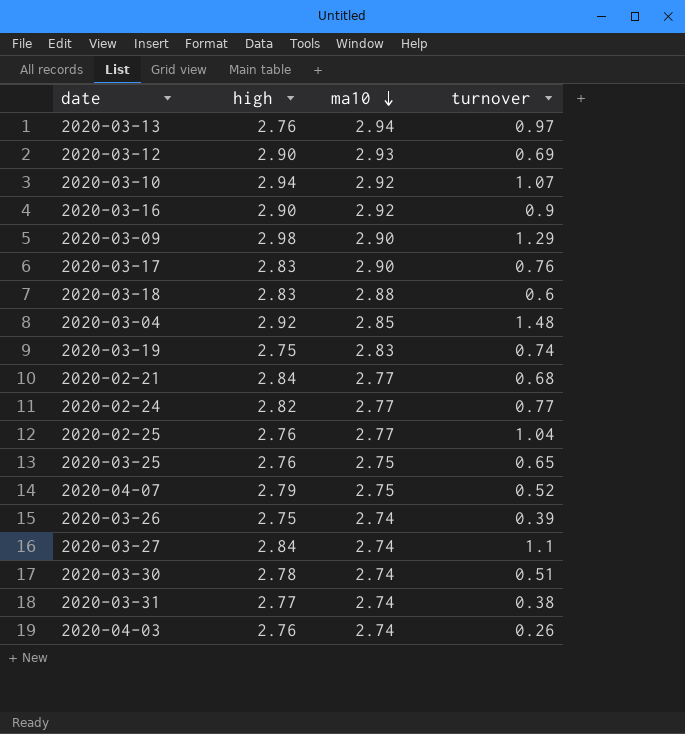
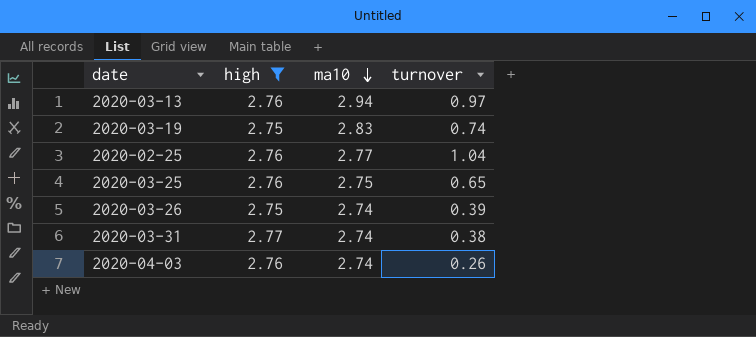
filter: none -> high <= 2.77

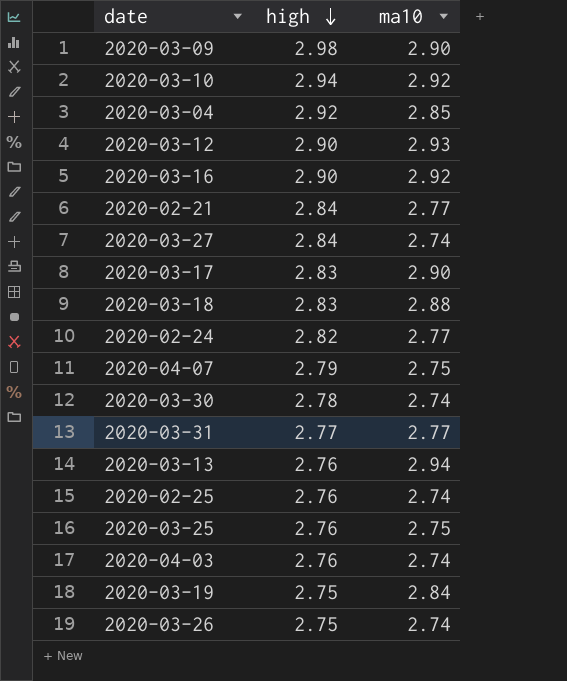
filter: high <= 2.77 -> none
row order: ma10 descending -> high descending
column turnover | position: 4 -> none
2020-03-31 | ma10: 2.74 -> 2.77
2020-02-25 | ma10: 2.77 -> 2.74
2020-03-19 | ma10: 2.83 -> 2.84

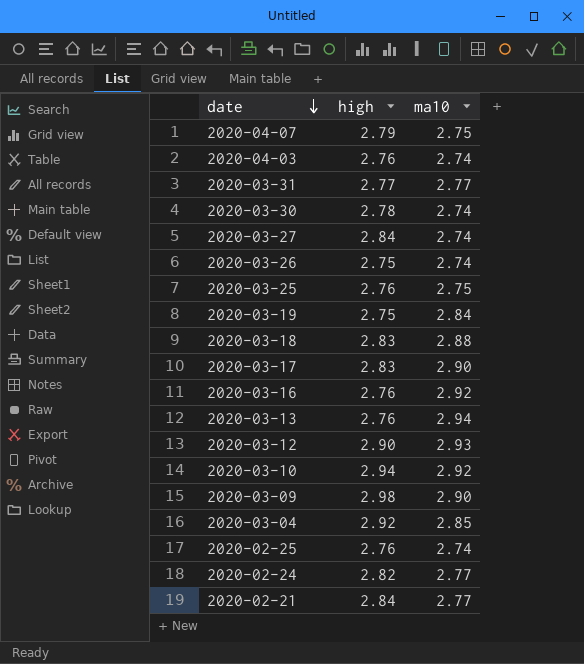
row order: high descending -> date descending
2020-03-16 | high: 2.90 -> 2.76

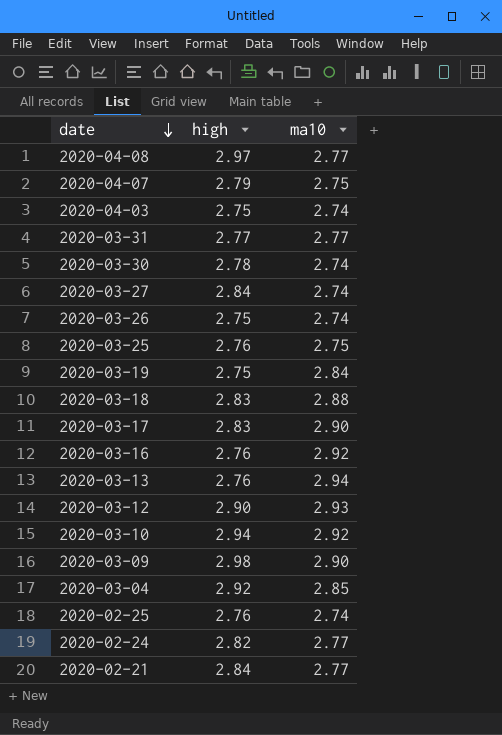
row 2020-04-08: none -> 2.97 | 2.77
2020-04-03 | high: 2.76 -> 2.75

